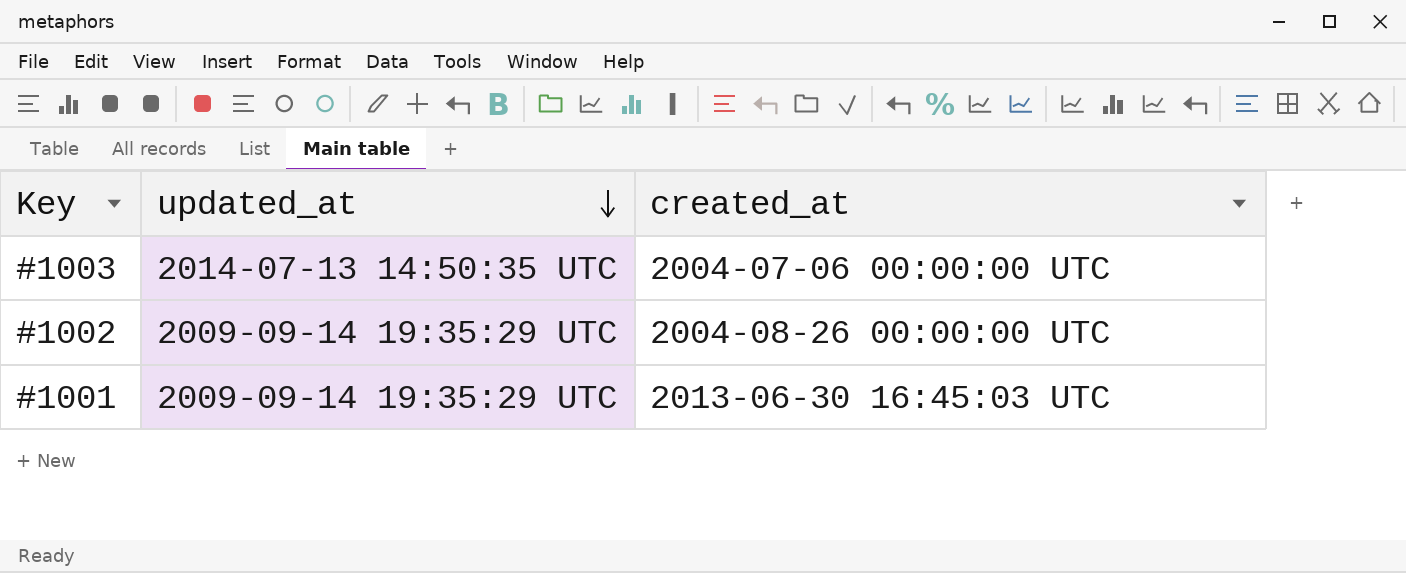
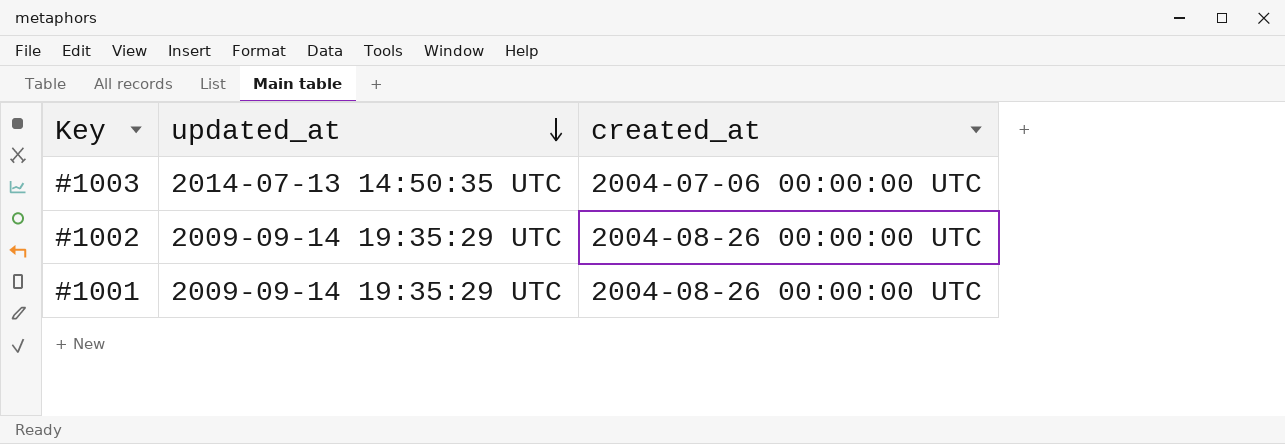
#1001 | created_at: 2013-06-30 16:45:03 UTC -> 2004-08-26 00:00:00 UTC

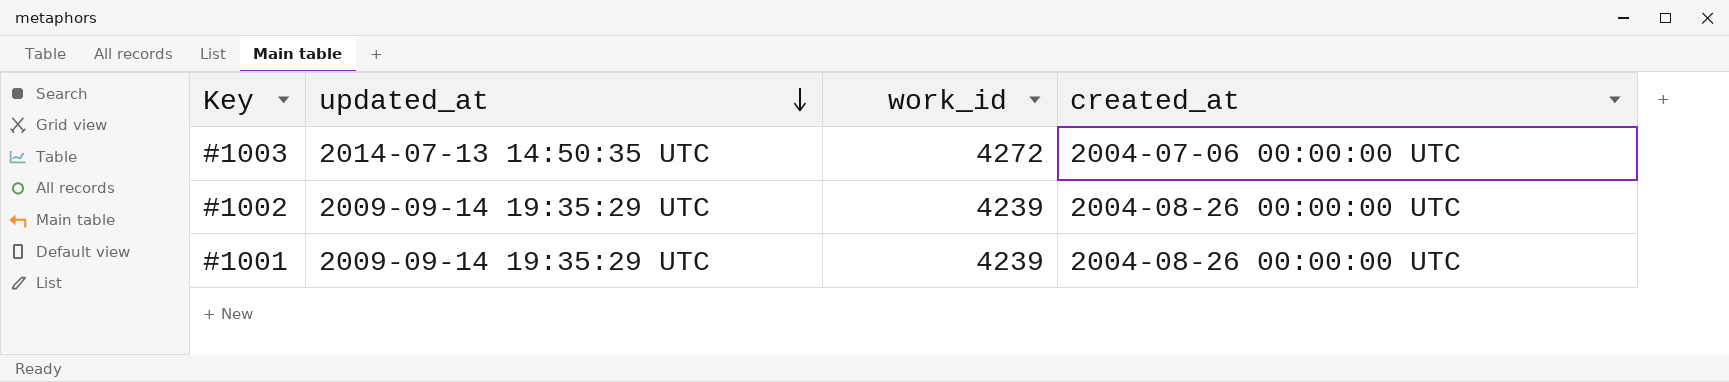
column work_id | position: none -> 3

